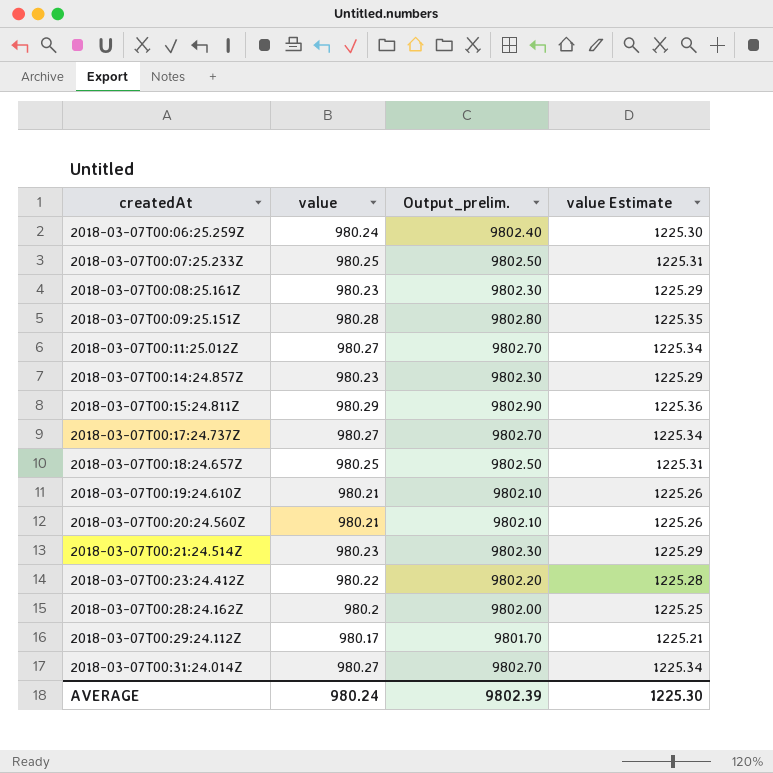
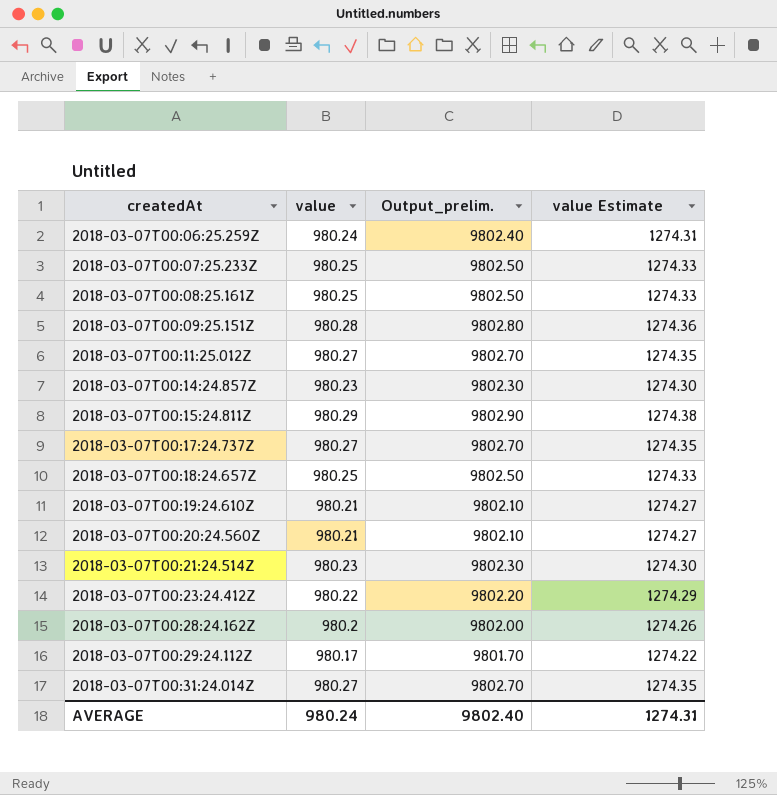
column value Estimate | formula: [value] * 1.25 -> [value] * 1.3
2018-03-07T00:08:25.161Z | value: 980.23 -> 980.25
2018-03-07T00:08:25.161Z | Output_prelim.: 9802.30 -> 9802.50
AVERAGE | Output_prelim.: 9802.39 -> 9802.40
AVERAGE | value Estimate: 1225.30 -> 1274.31

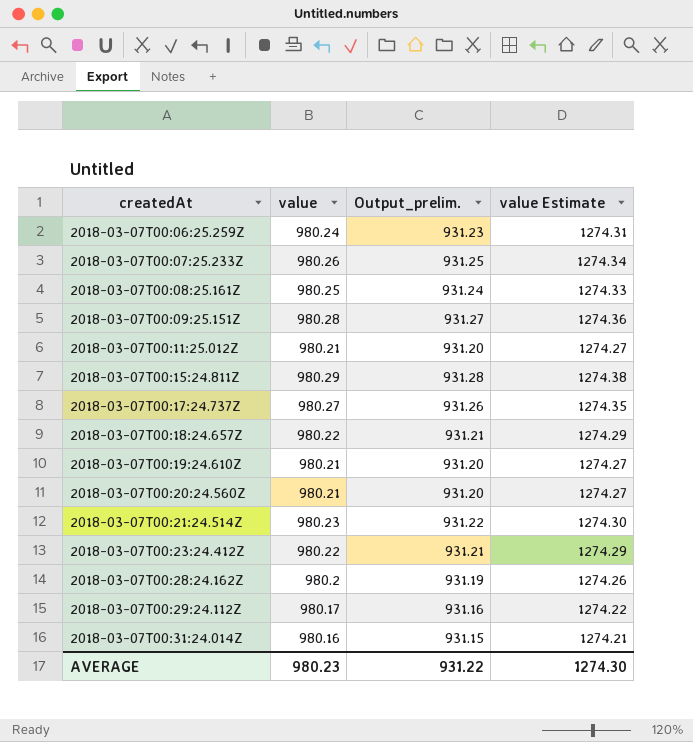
column Output_prelim. | formula: [value] * 10 -> [value] * 0.95
row 2018-03-07T00:14:24.857Z: 980.23 | 9802.30 | 1274.30 -> none
2018-03-07T00:07:25.233Z | value: 980.25 -> 980.26
2018-03-07T00:07:25.233Z | value Estimate: 1274.33 -> 1274.34
2018-03-07T00:11:25.012Z | value: 980.27 -> 980.21
2018-03-07T00:11:25.012Z | value Estimate: 1274.35 -> 1274.27
2018-03-07T00:18:24.657Z | value: 980.25 -> 980.22
2018-03-07T00:18:24.657Z | value Estimate: 1274.33 -> 1274.29
2018-03-07T00:31:24.014Z | value: 980.27 -> 980.16
2018-03-07T00:31:24.014Z | value Estimate: 1274.35 -> 1274.21
AVERAGE | value: 980.24 -> 980.23
AVERAGE | Output_prelim.: 9802.40 -> 931.22
AVERAGE | value Estimate: 1274.31 -> 1274.30

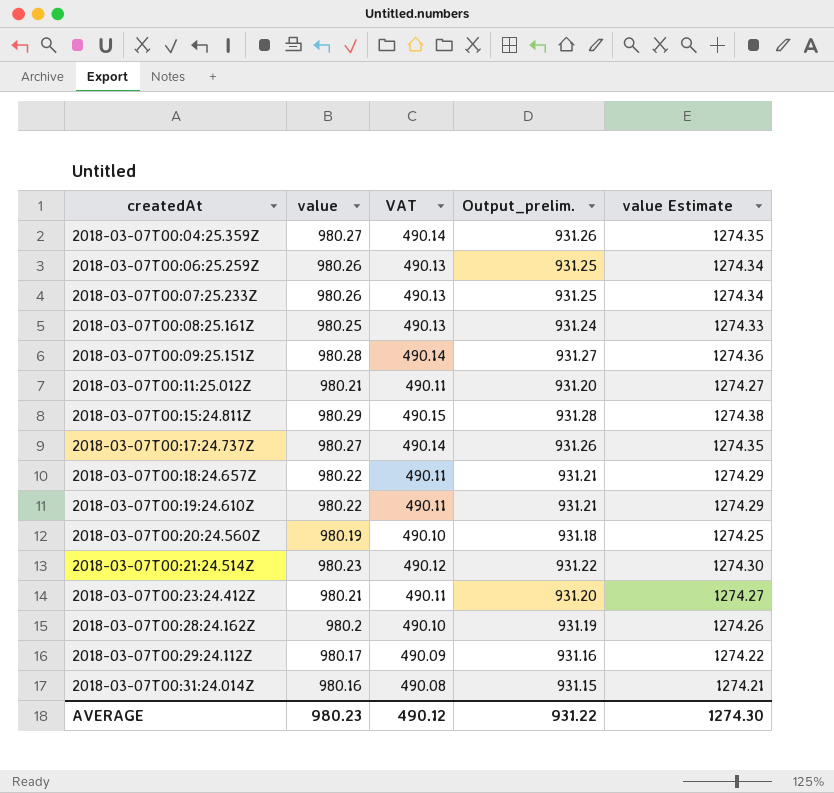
column VAT | formula: none -> [value] * 0.5
row 2018-03-07T00:04:25.359Z: none -> 980.27 | 490.14 | 931.26 | 1274.35
2018-03-07T00:06:25.259Z | value: 980.24 -> 980.26
2018-03-07T00:06:25.259Z | Output_prelim.: 931.23 -> 931.25
2018-03-07T00:06:25.259Z | value Estimate: 1274.31 -> 1274.34
2018-03-07T00:19:24.610Z | value: 980.21 -> 980.22
2018-03-07T00:19:24.610Z | Output_prelim.: 931.20 -> 931.21
2018-03-07T00:19:24.610Z | value Estimate: 1274.27 -> 1274.29
2018-03-07T00:20:24.560Z | value: 980.21 -> 980.19
2018-03-07T00:20:24.560Z | Output_prelim.: 931.20 -> 931.18
2018-03-07T00:20:24.560Z | value Estimate: 1274.27 -> 1274.25
2018-03-07T00:23:24.412Z | value: 980.22 -> 980.21
2018-03-07T00:23:24.412Z | Output_prelim.: 931.21 -> 931.20
2018-03-07T00:23:24.412Z | value Estimate: 1274.29 -> 1274.27

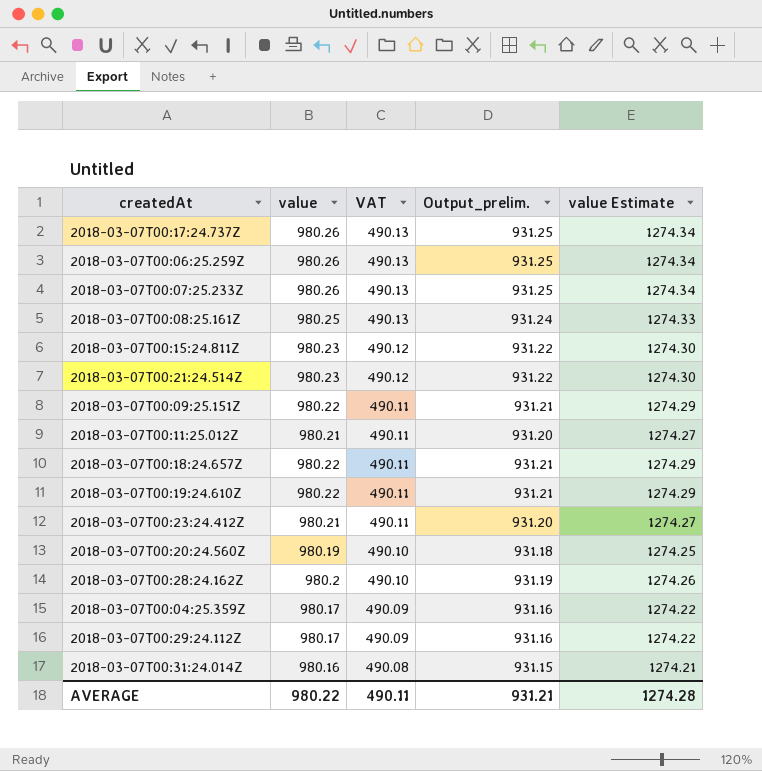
row order: createdAt ascending -> VAT descending
2018-03-07T00:17:24.737Z | value: 980.27 -> 980.26
2018-03-07T00:17:24.737Z | VAT: 490.14 -> 490.13
2018-03-07T00:17:24.737Z | Output_prelim.: 931.26 -> 931.25
2018-03-07T00:17:24.737Z | value Estimate: 1274.35 -> 1274.34
2018-03-07T00:15:24.811Z | value: 980.29 -> 980.23
2018-03-07T00:15:24.811Z | VAT: 490.15 -> 490.12
2018-03-07T00:15:24.811Z | Output_prelim.: 931.28 -> 931.22
2018-03-07T00:15:24.811Z | value Estimate: 1274.38 -> 1274.30
2018-03-07T00:09:25.151Z | value: 980.28 -> 980.22
2018-03-07T00:09:25.151Z | VAT: 490.14 -> 490.11
2018-03-07T00:09:25.151Z | Output_prelim.: 931.27 -> 931.21
2018-03-07T00:09:25.151Z | value Estimate: 1274.36 -> 1274.29
2018-03-07T00:04:25.359Z | value: 980.27 -> 980.17
2018-03-07T00:04:25.359Z | VAT: 490.14 -> 490.09
2018-03-07T00:04:25.359Z | Output_prelim.: 931.26 -> 931.16
2018-03-07T00:04:25.359Z | value Estimate: 1274.35 -> 1274.22
AVERAGE | value: 980.23 -> 980.22
AVERAGE | VAT: 490.12 -> 490.11
AVERAGE | Output_prelim.: 931.22 -> 931.21
AVERAGE | value Estimate: 1274.30 -> 1274.28

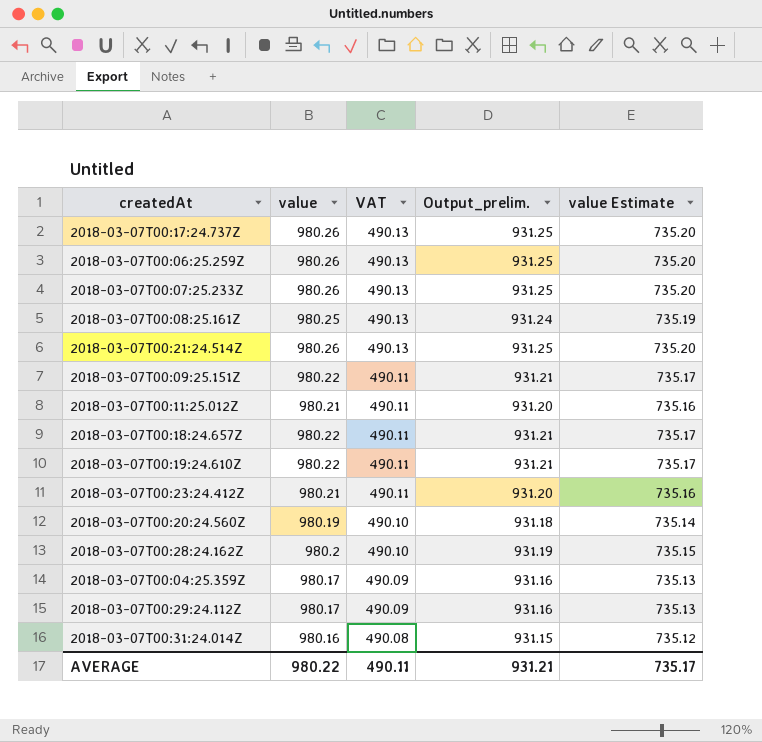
column value Estimate | formula: [value] * 1.3 -> [value] * 0.75
row 2018-03-07T00:15:24.811Z: 980.23 | 490.12 | 931.22 | 1274.30 -> none
2018-03-07T00:21:24.514Z | value: 980.23 -> 980.26
2018-03-07T00:21:24.514Z | VAT: 490.12 -> 490.13
2018-03-07T00:21:24.514Z | Output_prelim.: 931.22 -> 931.25
AVERAGE | value Estimate: 1274.28 -> 735.17

